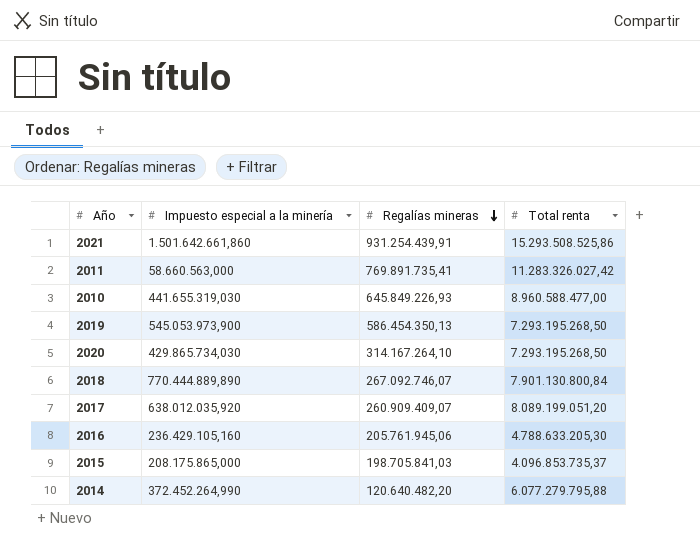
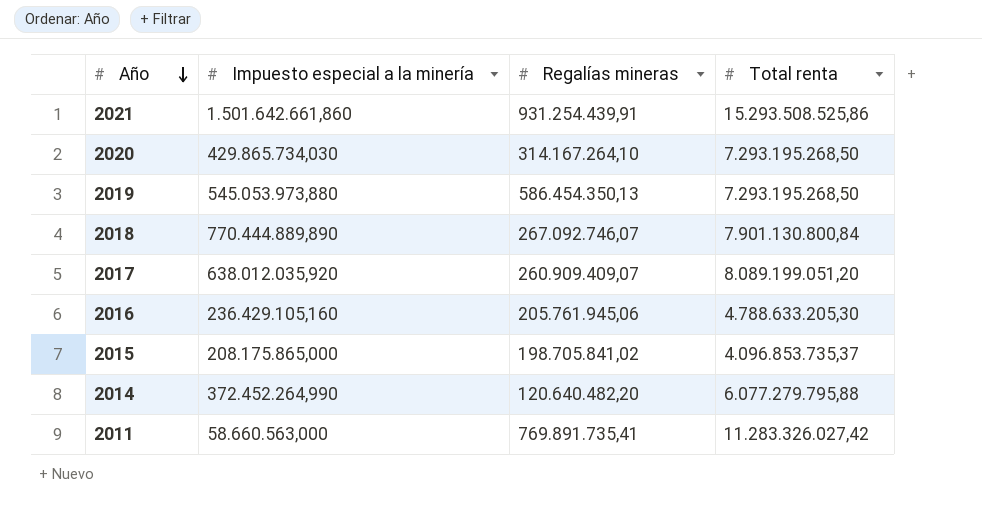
row order: Regalías mineras descending -> Año descending
row 2010: 441.655.319,030 | 645.849.226,93 | 8.960.588.477,00 -> none
2019 | Impuesto especial a la minería: 545.053.973,900 -> 545.053.973,880
2015 | Regalías mineras: 198.705.841,03 -> 198.705.841,02

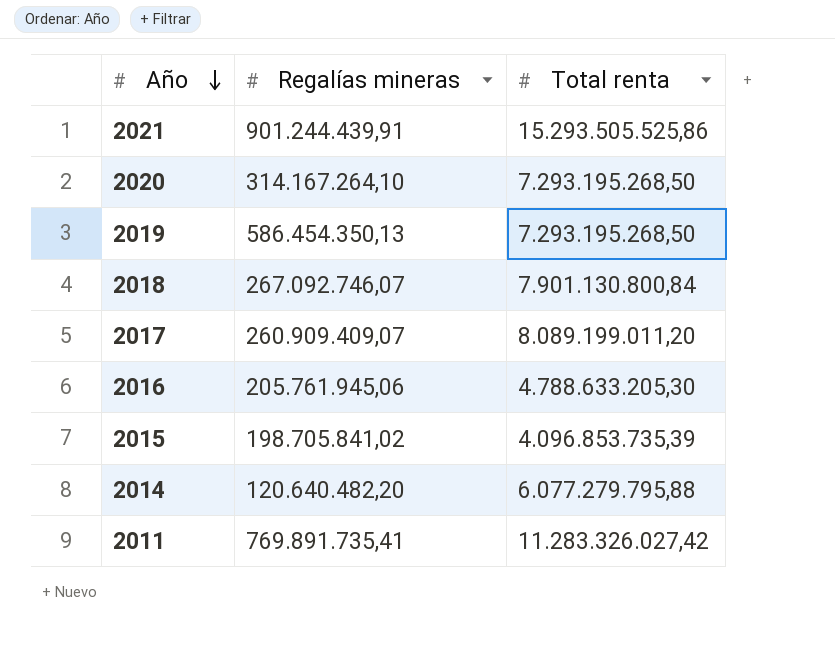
column Impuesto especial a la minería | position: 2 -> none
2021 | Regalías mineras: 931.254.439,91 -> 901.244.439,91
2021 | Total renta: 15.293.508.525,86 -> 15.293.505.525,86
2017 | Total renta: 8.089.199.051,20 -> 8.089.199.011,20
2015 | Total renta: 4.096.853.735,37 -> 4.096.853.735,39

